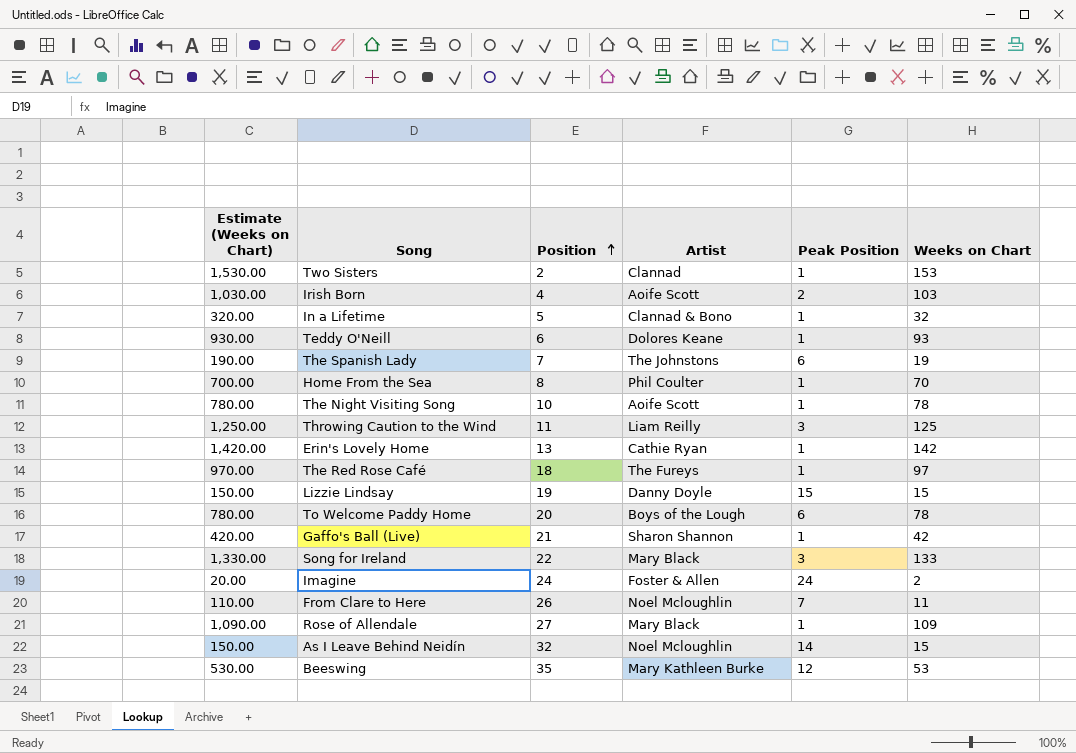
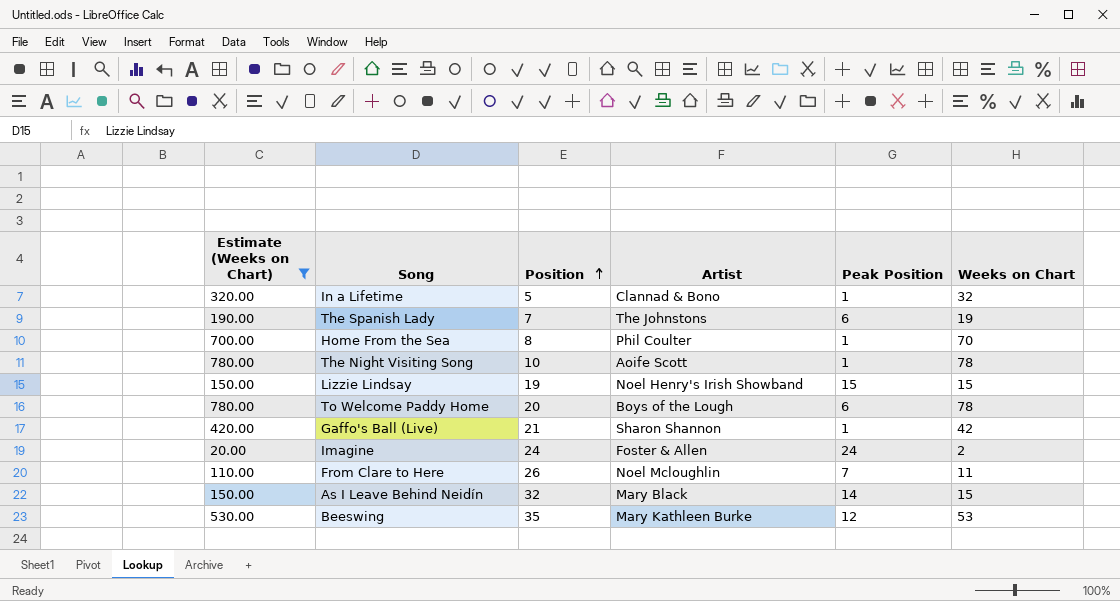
filter: none -> Estimate (Weeks on Chart) <= 780.00
Lizzie Lindsay | Artist: Danny Doyle -> Noel Henry's Irish Showband
As I Leave Behind Neidín | Artist: Noel Mcloughlin -> Mary Black

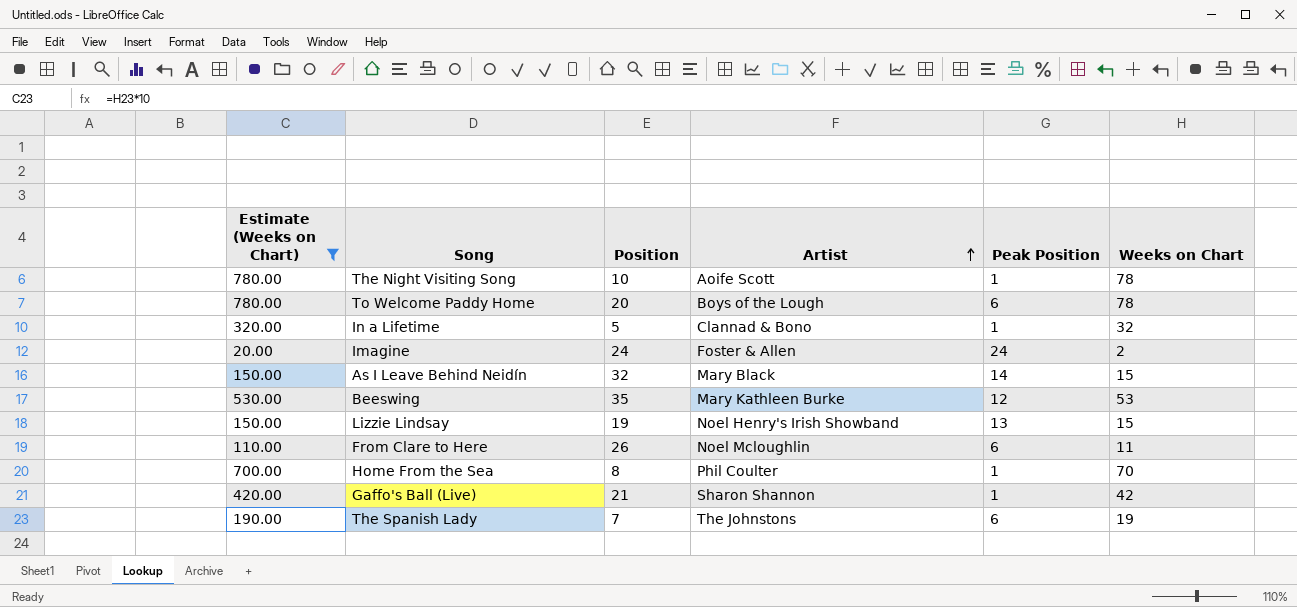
row order: Position ascending -> Artist ascending
Lizzie Lindsay | Peak Position: 15 -> 13
From Clare to Here | Peak Position: 7 -> 6

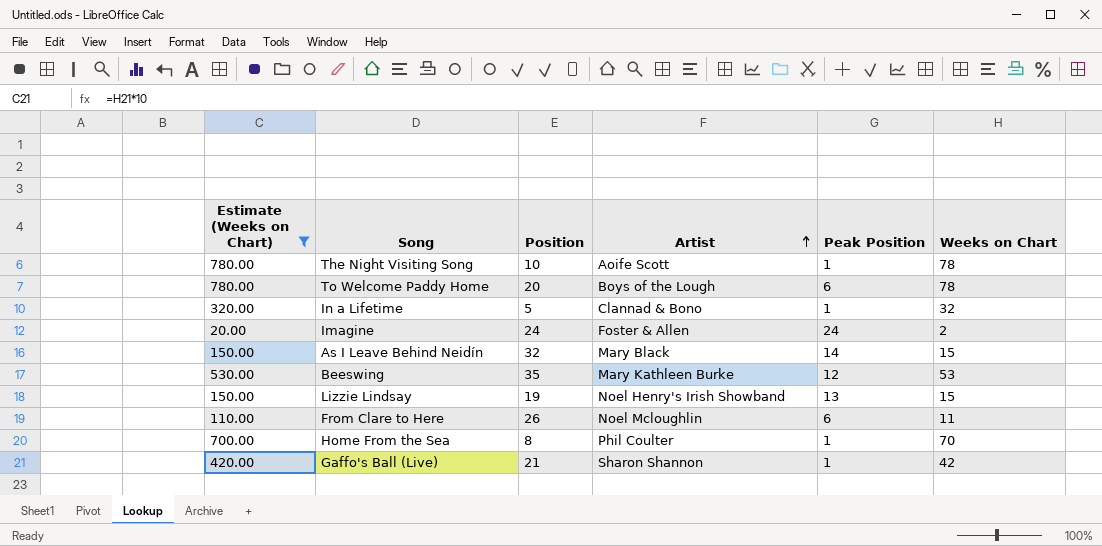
row The Spanish Lady: 190.00 | 7 | The Johnstons | 6 | 19 -> none

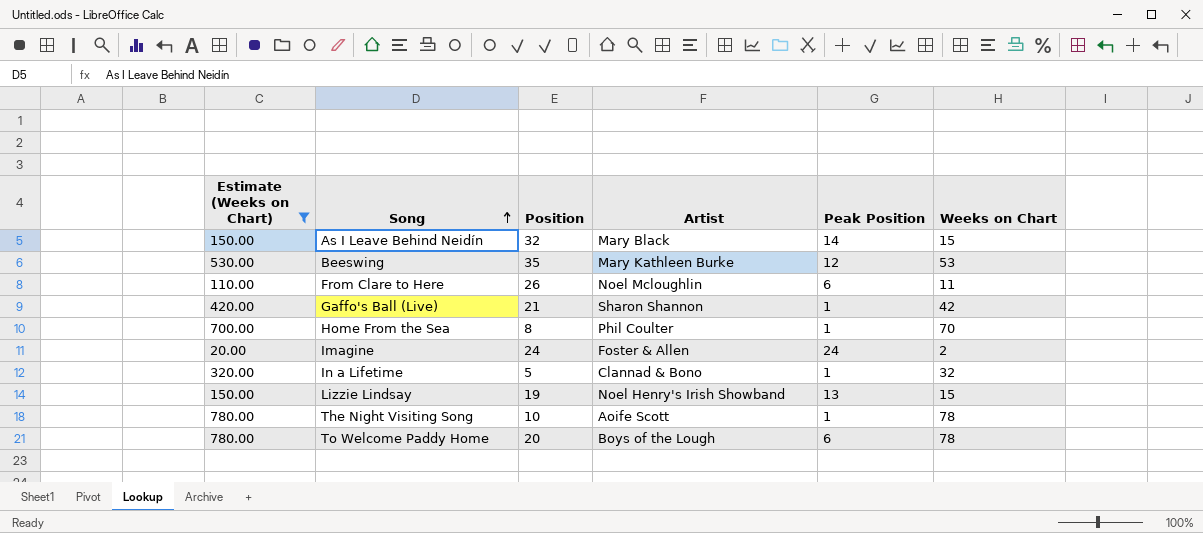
row order: Artist ascending -> Song ascending

